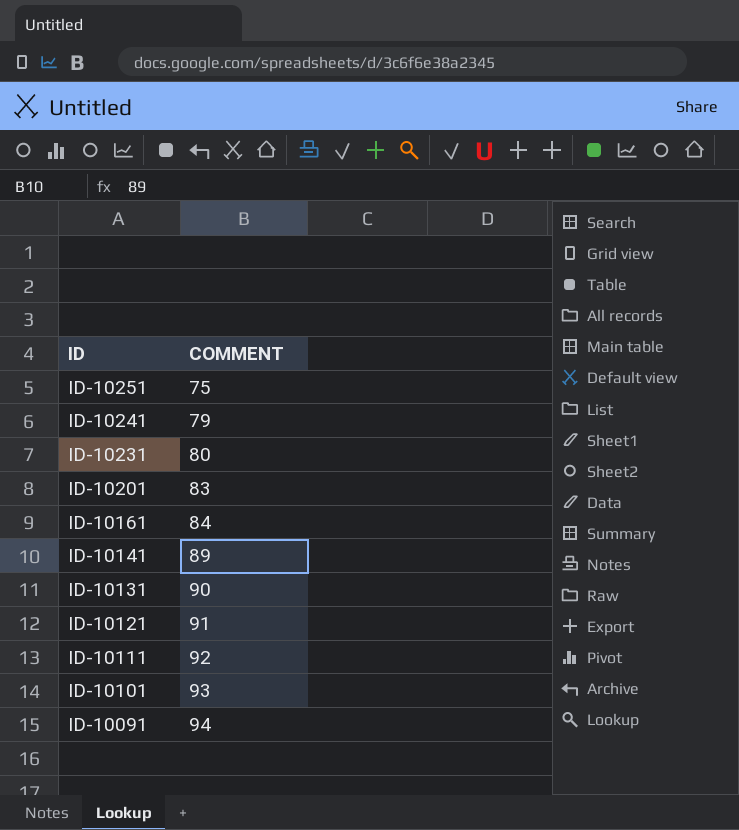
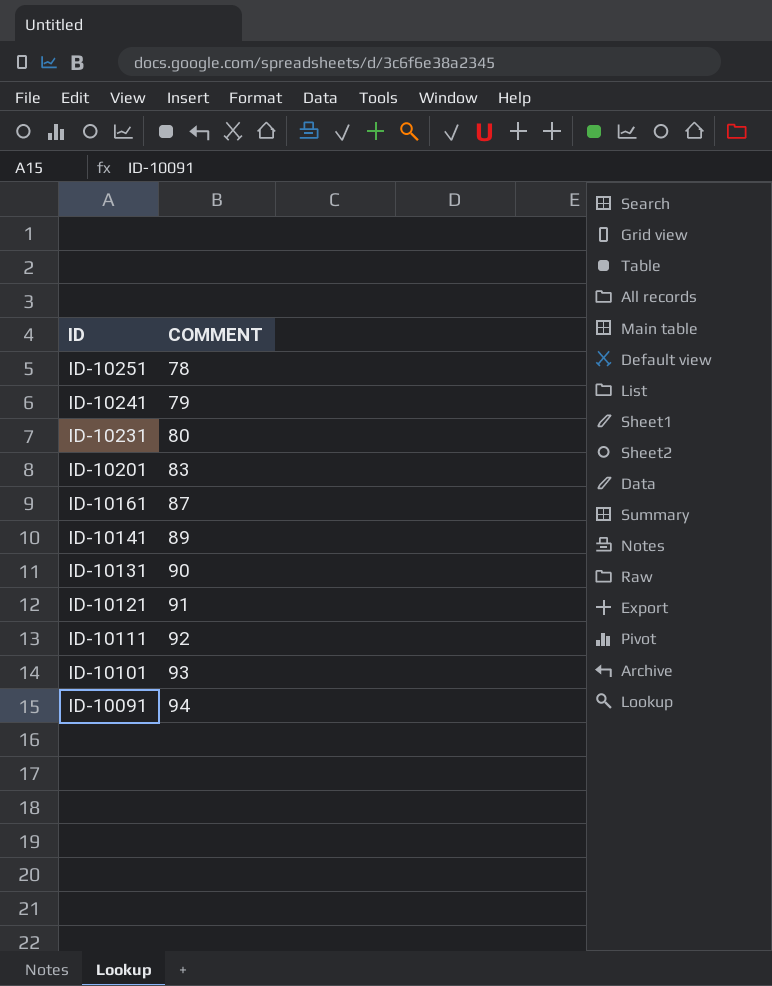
ID-10251 | COMMENT: 75 -> 78
ID-10161 | COMMENT: 84 -> 87

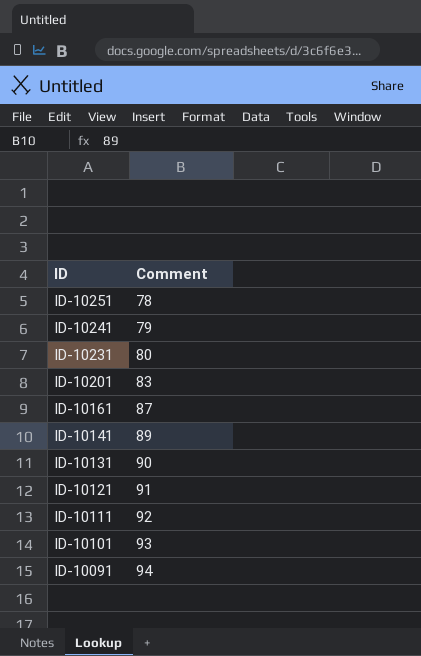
column name: COMMENT -> Comment

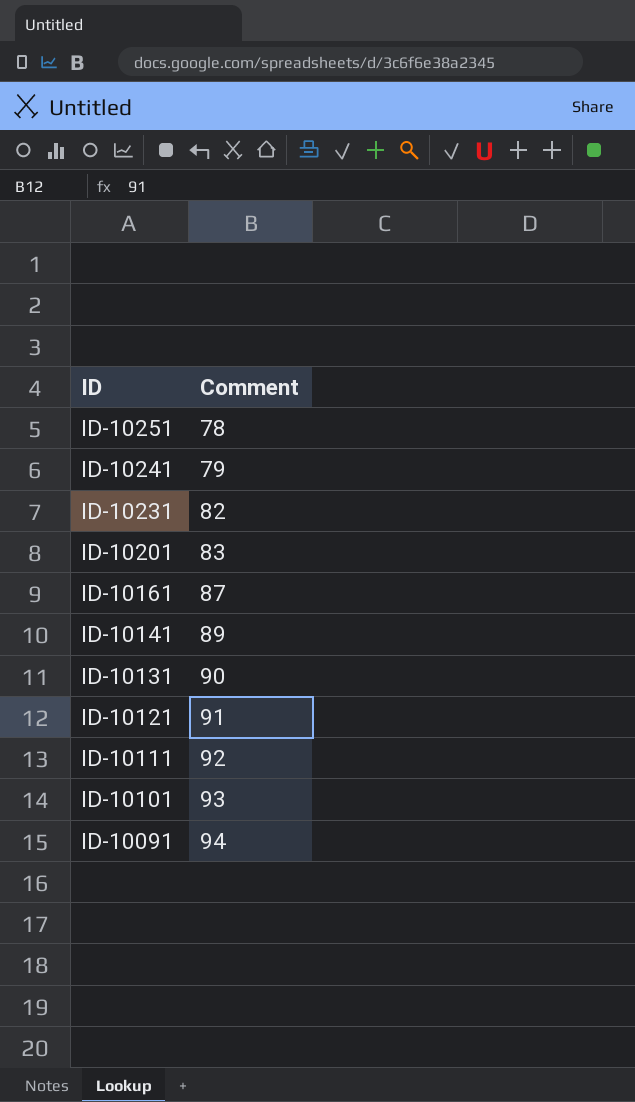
ID-10231 | Comment: 80 -> 82

